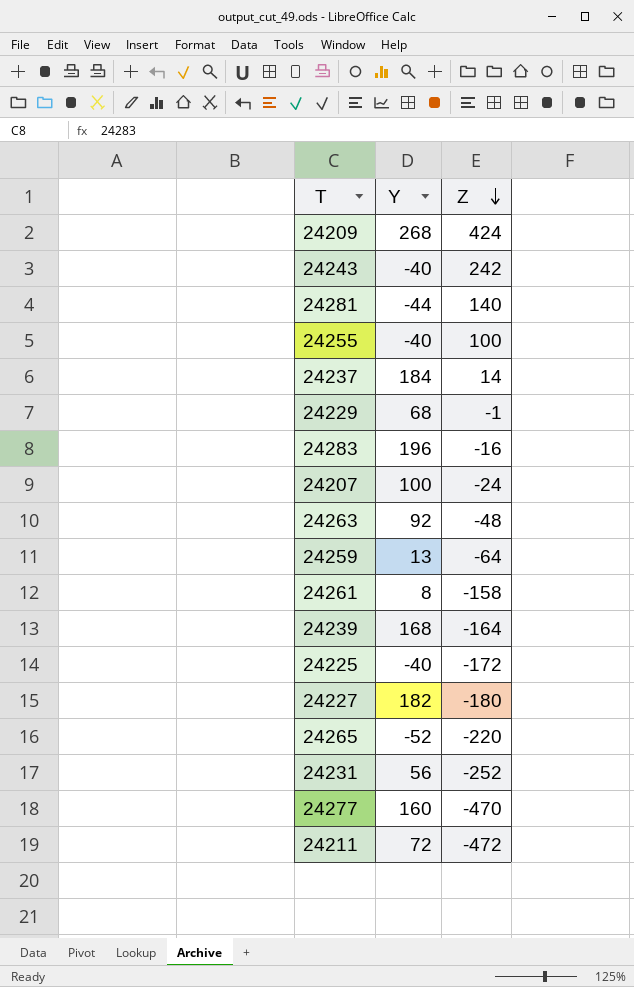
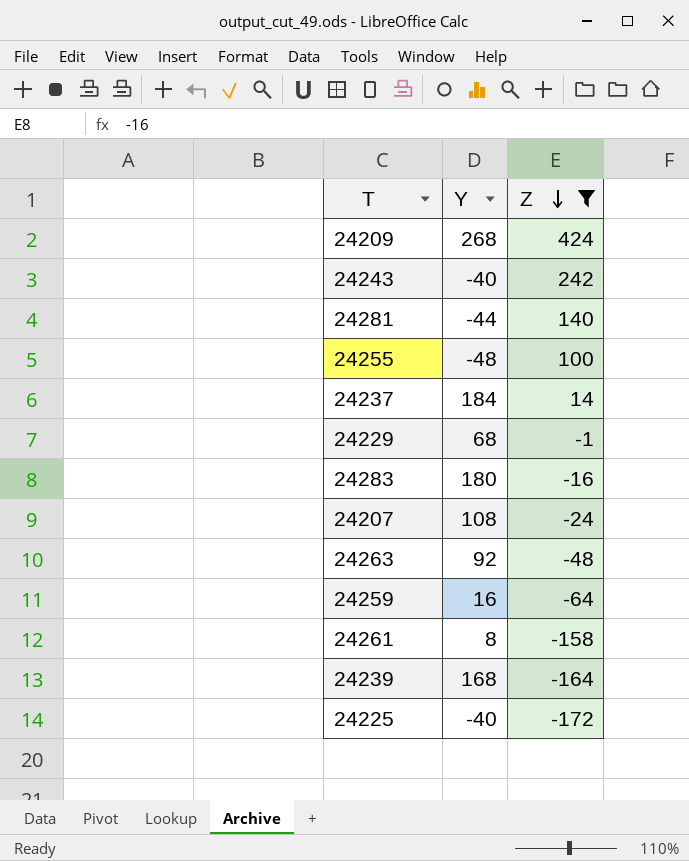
filter: none -> Z >= -172
24255 | Y: -40 -> -48
24283 | Y: 196 -> 180
24207 | Y: 100 -> 108
24259 | Y: 13 -> 16

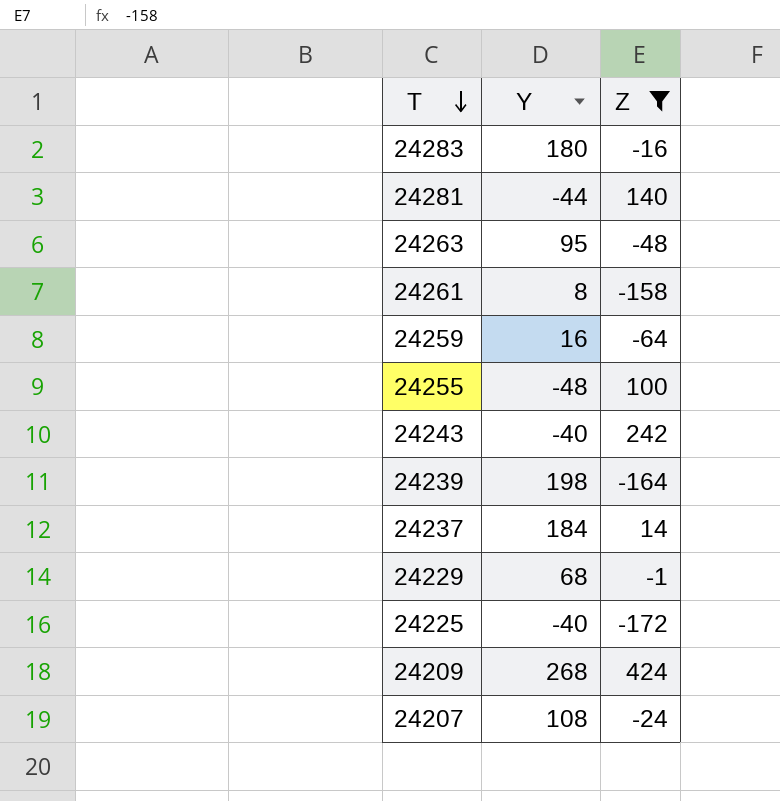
row order: Z descending -> T descending
24263 | Y: 92 -> 95
24239 | Y: 168 -> 198

